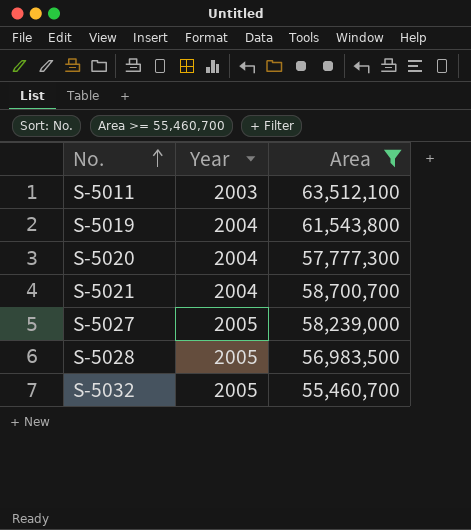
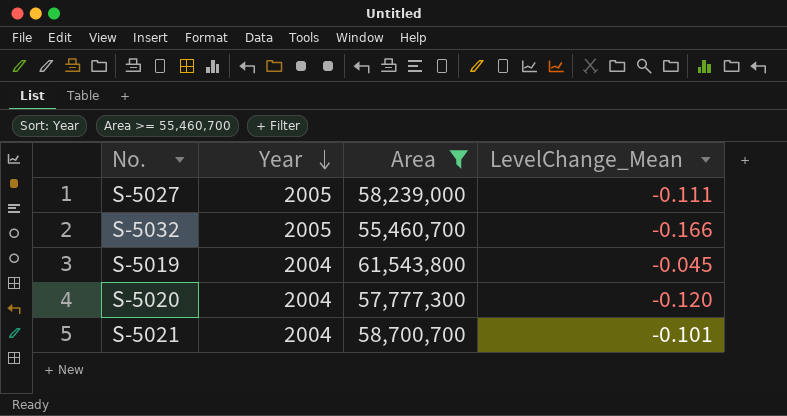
row order: No. ascending -> Year descending
column LevelChange_Mean | position: none -> 4
row S-5011: 2003 | 63,512,100 -> none
row S-5028: 2005 | 56,983,500 -> none

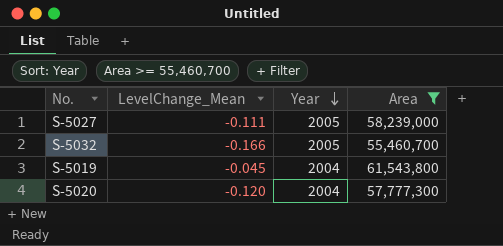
column LevelChange_Mean | position: 4 -> 2
row S-5021: 2004 | 58,700,700 | -0.101 -> none

